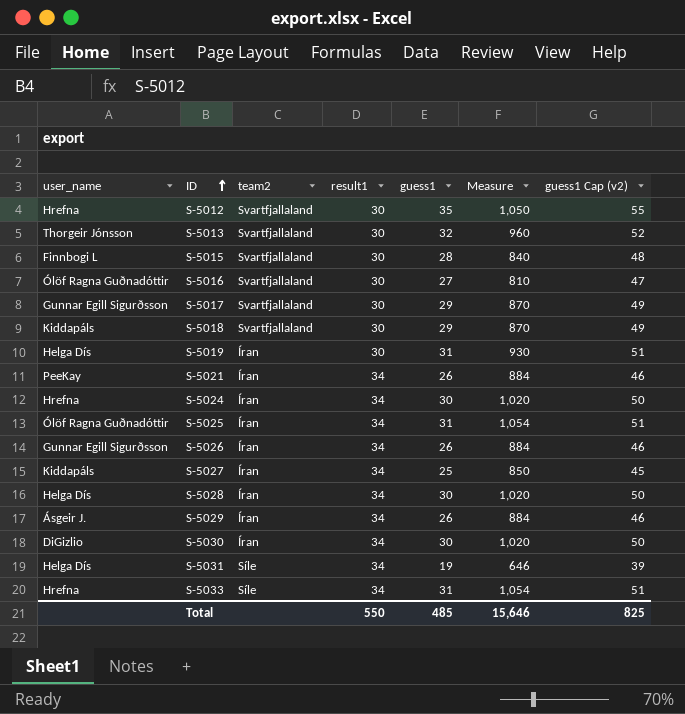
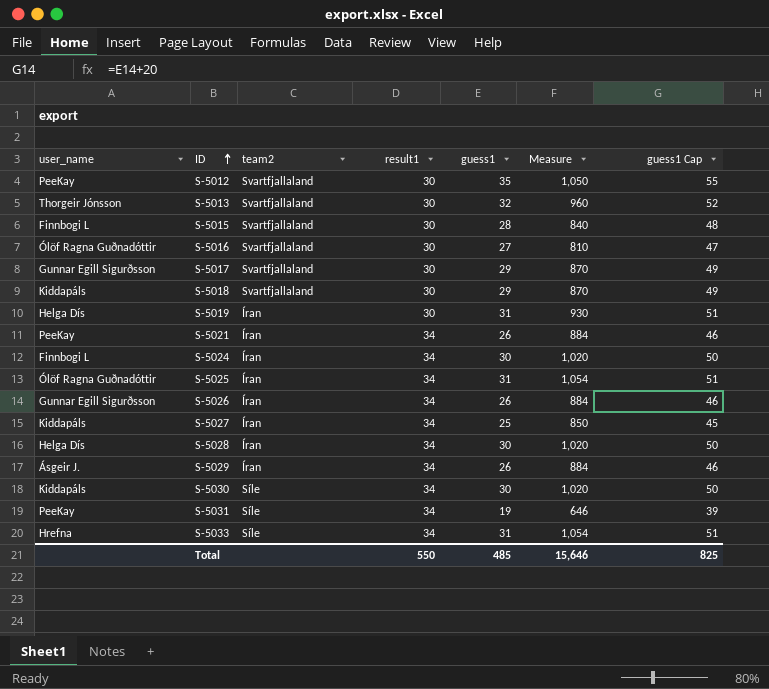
column name: guess1 Cap (v2) -> guess1 Cap
S-5012 | user_name: Hrefna -> PeeKay
S-5024 | user_name: Hrefna -> Finnbogi L
S-5030 | user_name: DiGizlio -> Kiddapáls
S-5030 | team2: Íran -> Síle
S-5031 | user_name: Helga Dís -> PeeKay

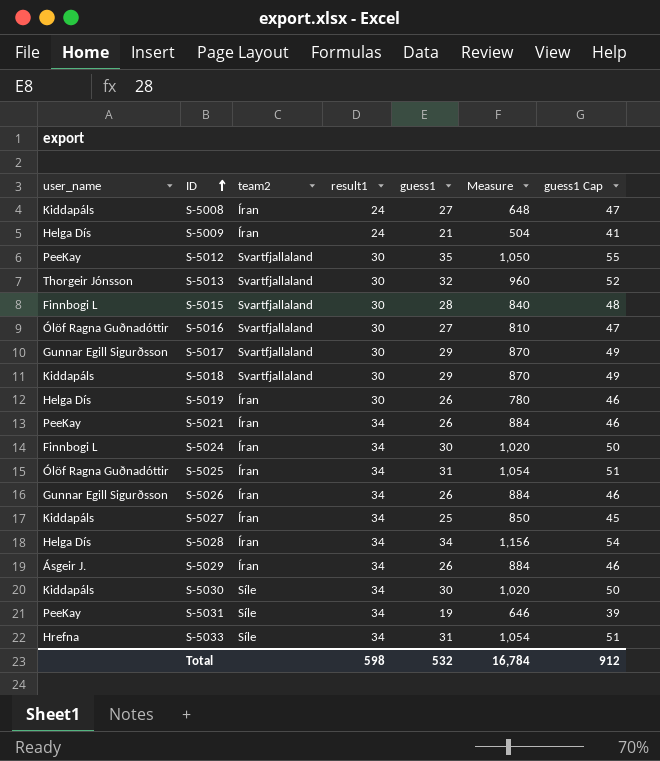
row S-5008: none -> Kiddapáls | Íran | 24 | 27 | 648 | 47
row S-5009: none -> Helga Dís | Íran | 24 | 21 | 504 | 41
S-5019 | guess1: 31 -> 26
S-5019 | Measure: 930 -> 780
S-5019 | guess1 Cap: 51 -> 46
S-5028 | guess1: 30 -> 34
S-5028 | Measure: 1,020 -> 1,156
S-5028 | guess1 Cap: 50 -> 54
Total | result1: 550 -> 598
Total | guess1: 485 -> 532
Total | Measure: 15,646 -> 16,784
Total | guess1 Cap: 825 -> 912

